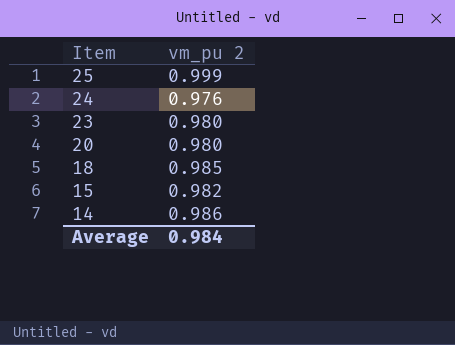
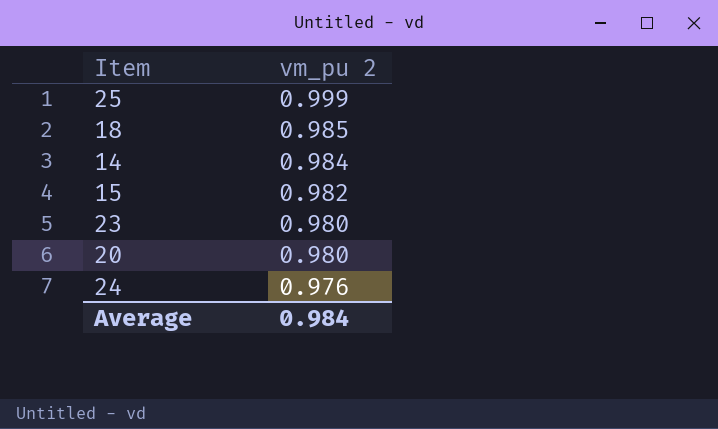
row order: Item descending -> vm_pu 2 descending
14 | vm_pu 2: 0.986 -> 0.984

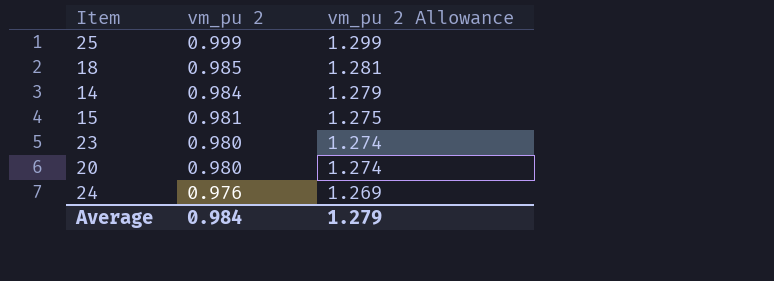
column vm_pu 2 Allowance | formula: none -> [vm_pu 2] * 1.3
15 | vm_pu 2: 0.982 -> 0.981

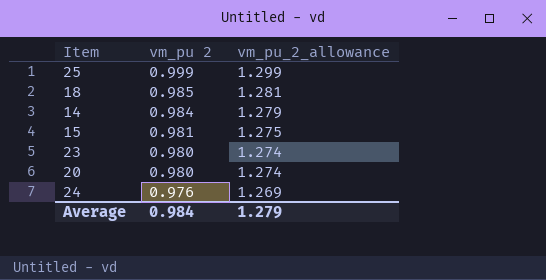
column name: vm_pu 2 Allowance -> vm_pu_2_allowance

